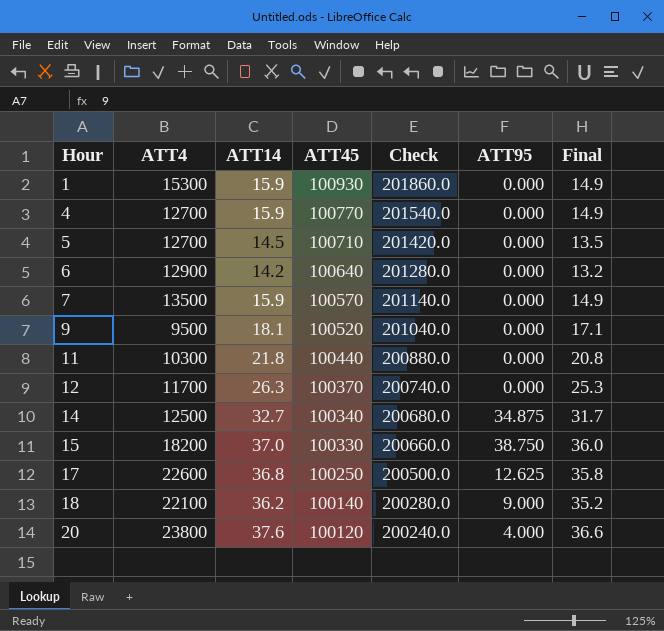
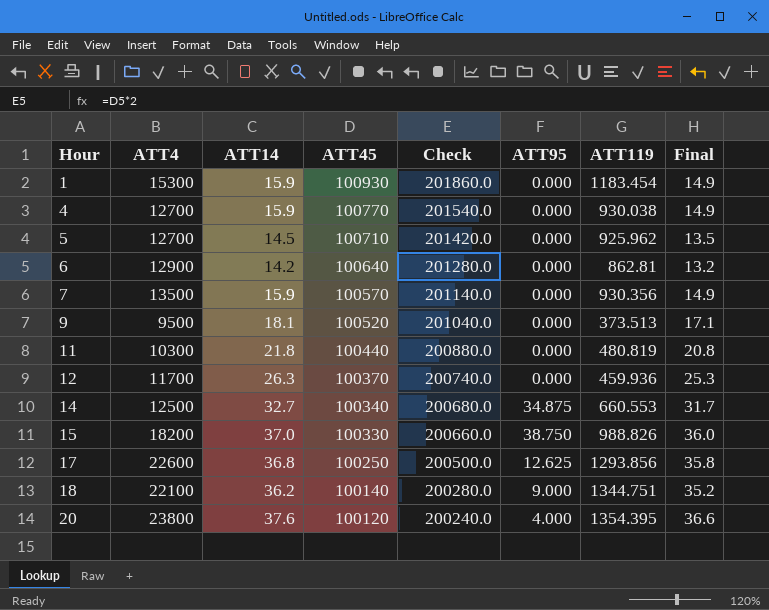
column ATT119 | position: none -> 7

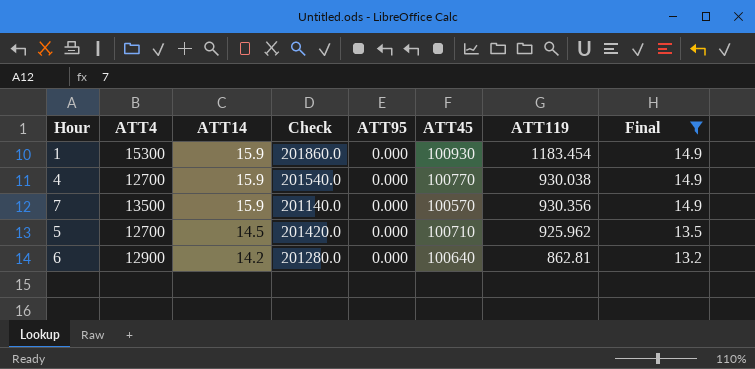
filter: none -> Final <= 14.9
row order: Hour ascending -> ATT14 descending
column ATT45 | position: 4 -> 6

